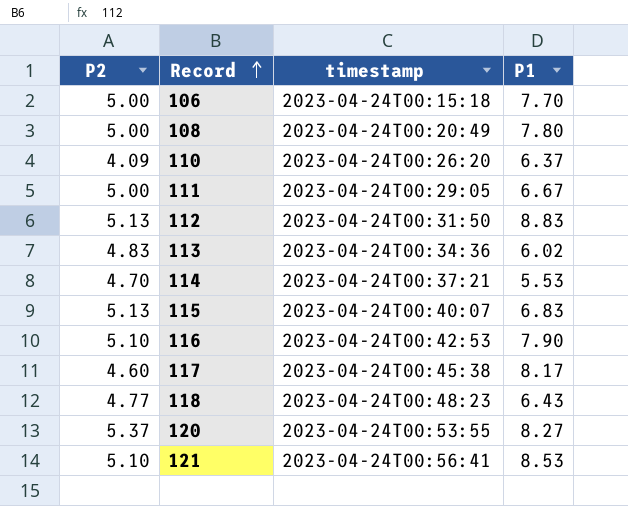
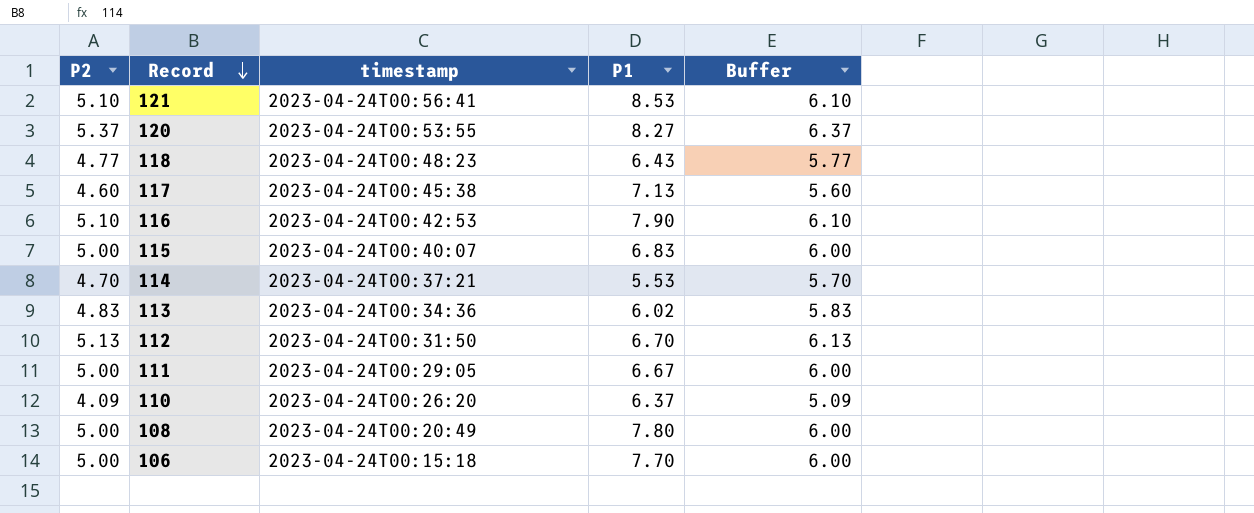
row order: Record ascending -> Record descending
column Buffer | formula: none -> [P2] + 1
117 | P1: 8.17 -> 7.13
115 | P2: 5.13 -> 5.00
112 | P1: 8.83 -> 6.70

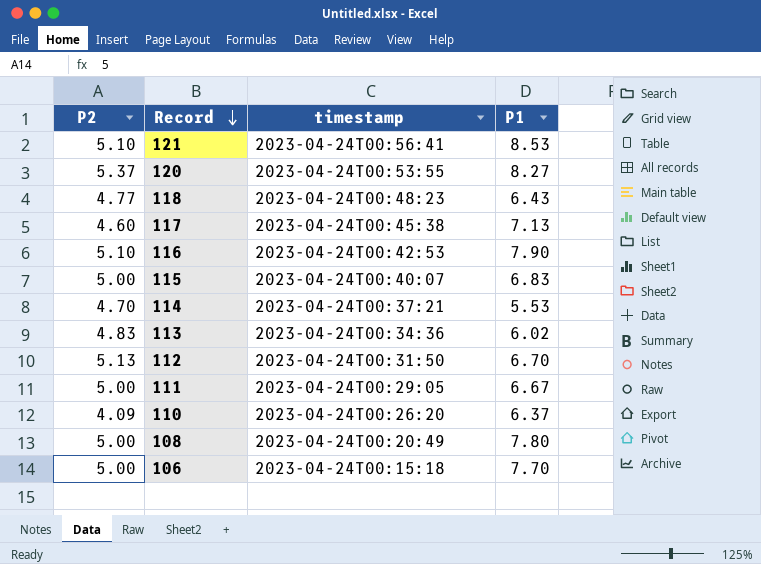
column Buffer | formula: [P2] + 1 -> none

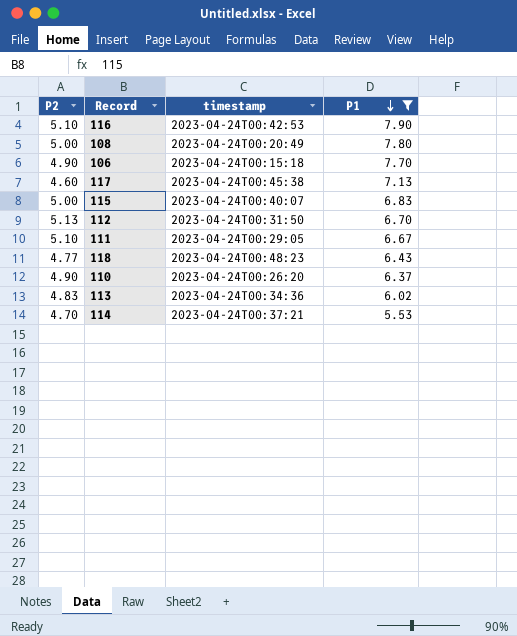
filter: none -> P1 <= 7.90
row order: Record descending -> P1 descending
106 | P2: 5.00 -> 4.90
111 | P2: 5.00 -> 5.10
110 | P2: 4.09 -> 4.90

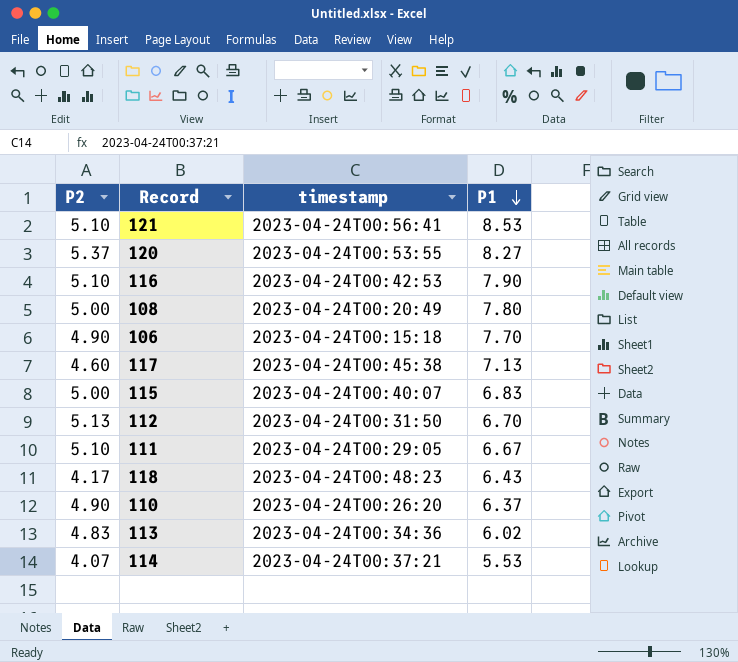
filter: P1 <= 7.90 -> none
118 | P2: 4.77 -> 4.17
114 | P2: 4.70 -> 4.07

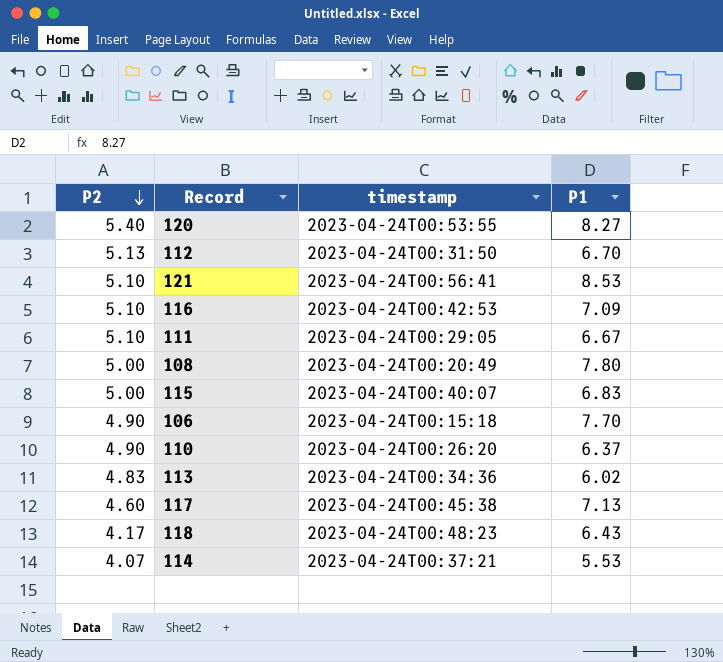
row order: P1 descending -> P2 descending
120 | P2: 5.37 -> 5.40
116 | P1: 7.90 -> 7.09

